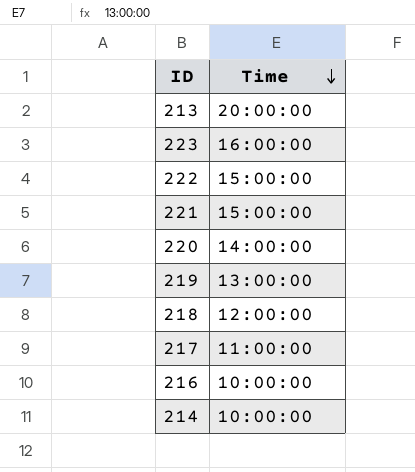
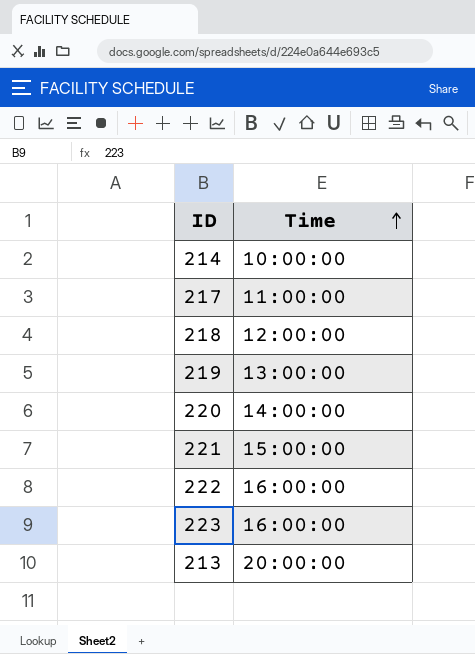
row order: Time descending -> Time ascending
row 216: 10:00:00 -> none
222 | Time: 15:00:00 -> 16:00:00

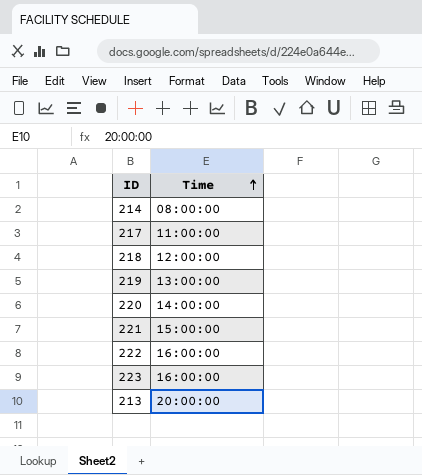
214 | Time: 10:00:00 -> 08:00:00

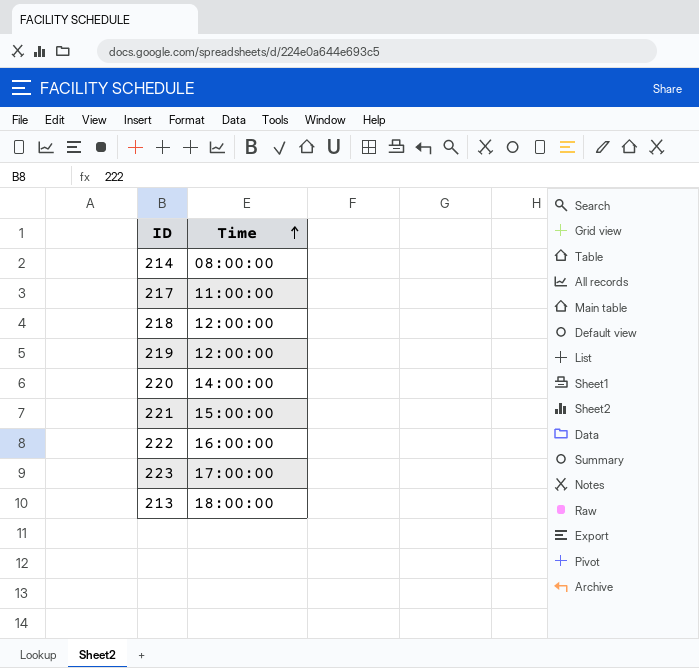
219 | Time: 13:00:00 -> 12:00:00
223 | Time: 16:00:00 -> 17:00:00
213 | Time: 20:00:00 -> 18:00:00

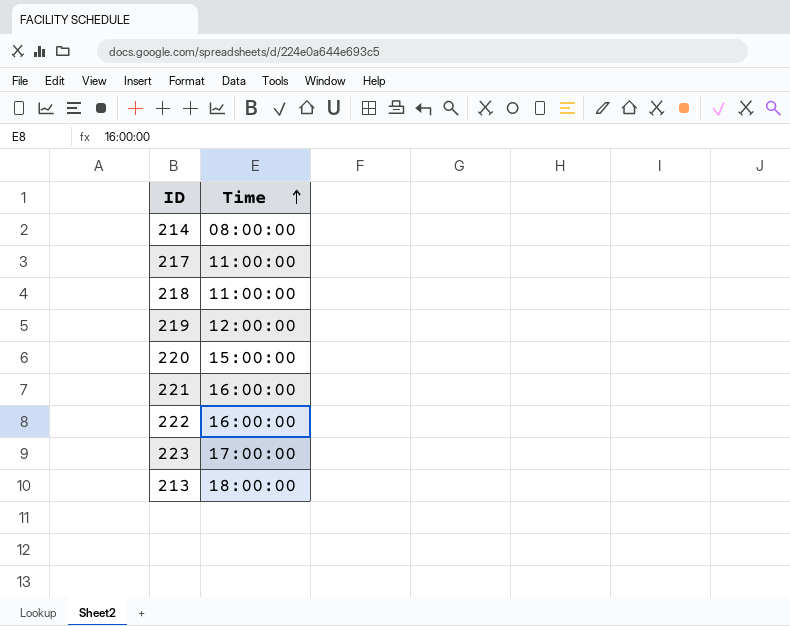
218 | Time: 12:00:00 -> 11:00:00
220 | Time: 14:00:00 -> 15:00:00
221 | Time: 15:00:00 -> 16:00:00

